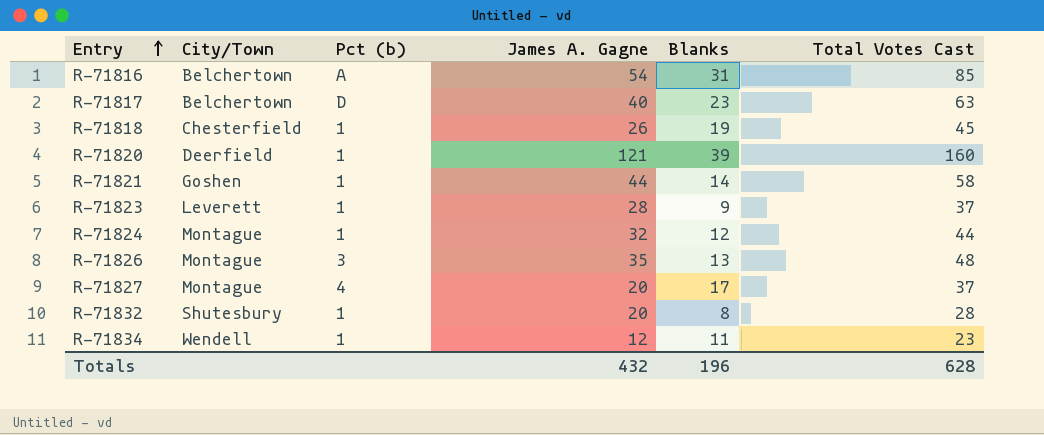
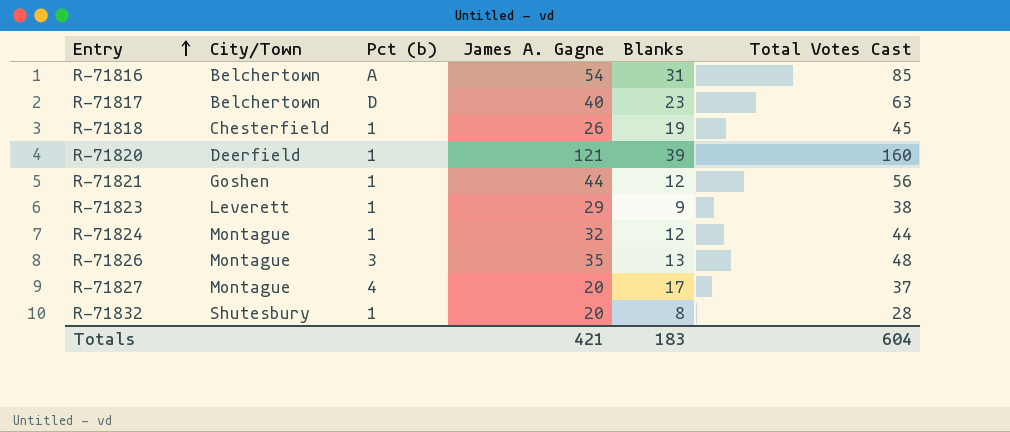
row R-71834: Wendell | 1 | 12 | 11 | 23 -> none
R-71821 | Blanks: 14 -> 12
R-71821 | Total Votes Cast: 58 -> 56
R-71823 | James A. Gagne: 28 -> 29
R-71823 | Total Votes Cast: 37 -> 38
Totals | James A. Gagne: 432 -> 421
Totals | Blanks: 196 -> 183
Totals | Total Votes Cast: 628 -> 604

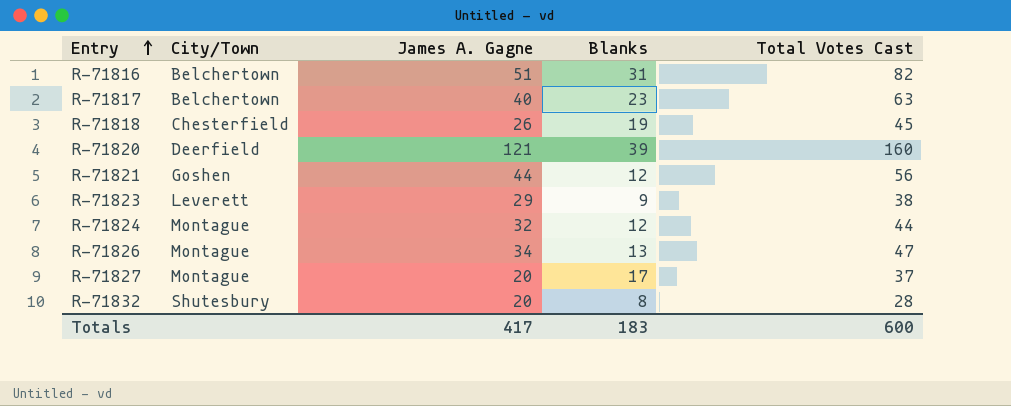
column Pct (b) | position: 3 -> none
R-71816 | James A. Gagne: 54 -> 51
R-71816 | Total Votes Cast: 85 -> 82
R-71826 | James A. Gagne: 35 -> 34
R-71826 | Total Votes Cast: 48 -> 47
Totals | James A. Gagne: 421 -> 417
Totals | Total Votes Cast: 604 -> 600

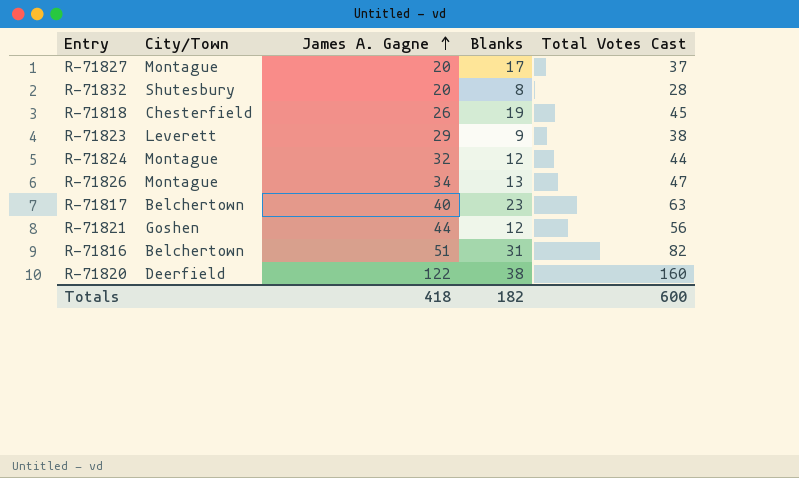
row order: Entry ascending -> James A. Gagne ascending
R-71820 | James A. Gagne: 121 -> 122
R-71820 | Blanks: 39 -> 38
Totals | James A. Gagne: 417 -> 418
Totals | Blanks: 183 -> 182

